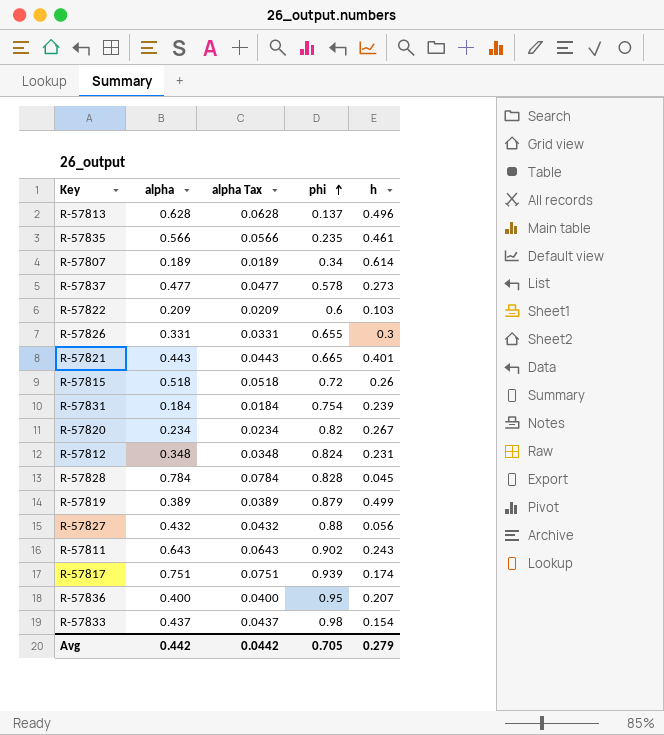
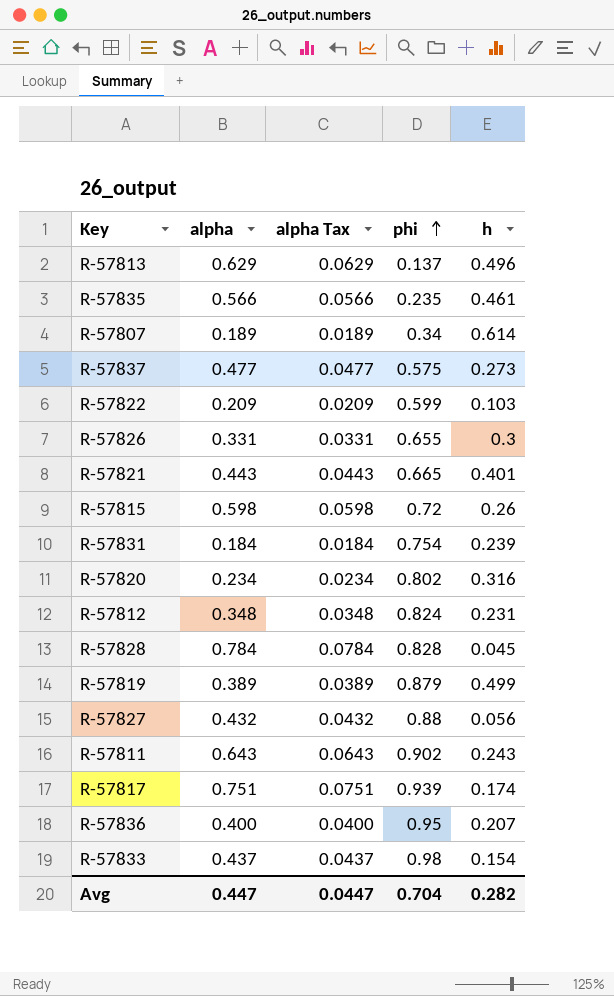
R-57813 | alpha: 0.628 -> 0.629
R-57813 | alpha Tax: 0.0628 -> 0.0629
R-57837 | phi: 0.578 -> 0.575
R-57822 | phi: 0.6 -> 0.599
R-57815 | alpha: 0.518 -> 0.598
R-57815 | alpha Tax: 0.0518 -> 0.0598
R-57820 | phi: 0.82 -> 0.802
R-57820 | h: 0.267 -> 0.316
Avg | alpha: 0.442 -> 0.447
Avg | alpha Tax: 0.0442 -> 0.0447
Avg | phi: 0.705 -> 0.704
Avg | h: 0.279 -> 0.282

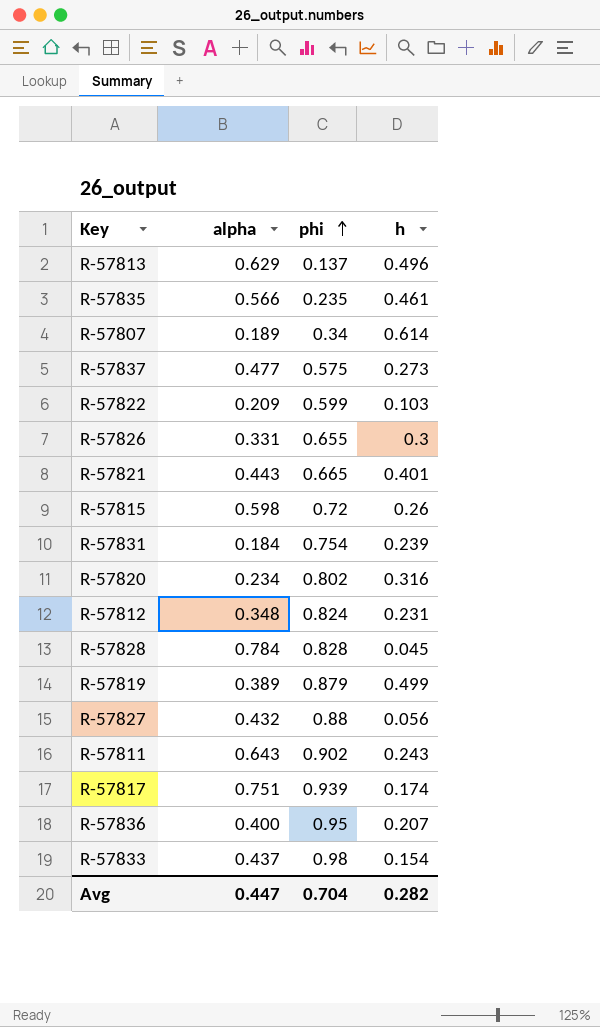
column alpha Tax | formula: [alpha] * 0.1 -> none

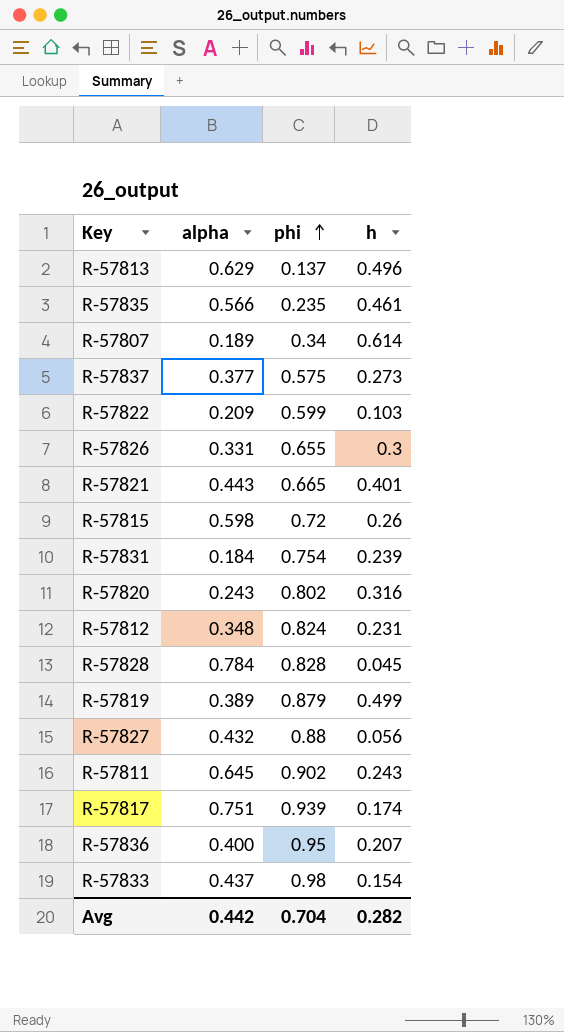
R-57837 | alpha: 0.477 -> 0.377
R-57820 | alpha: 0.234 -> 0.243
R-57811 | alpha: 0.643 -> 0.645
Avg | alpha: 0.447 -> 0.442

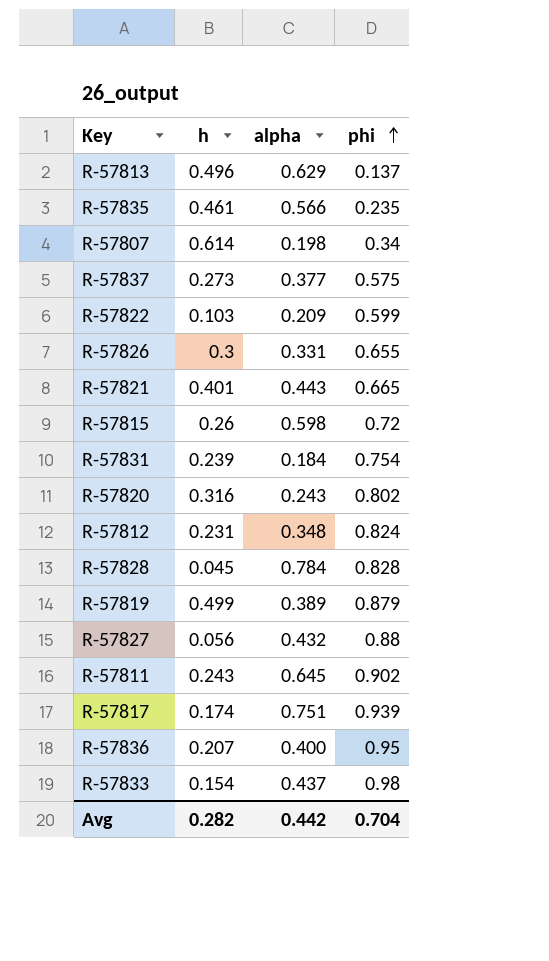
column h | position: 4 -> 2
R-57807 | alpha: 0.189 -> 0.198

